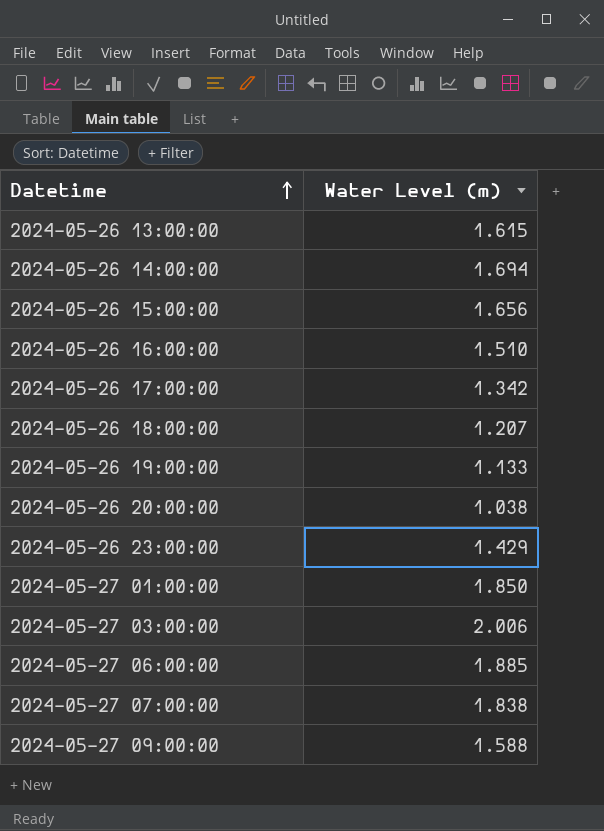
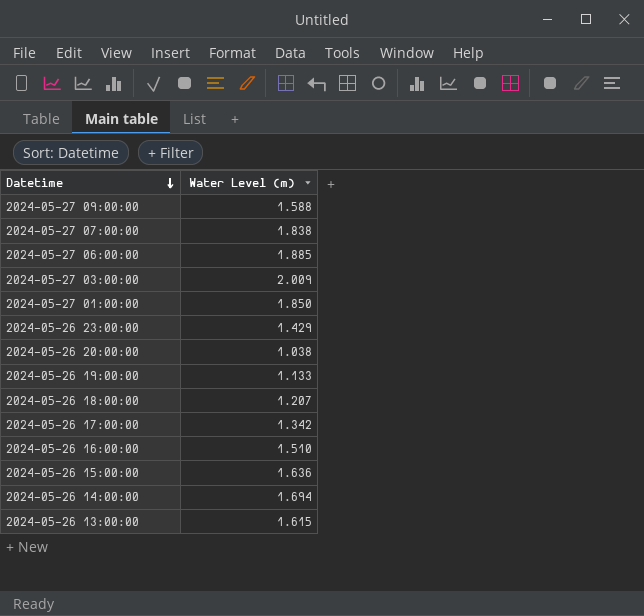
row order: Datetime ascending -> Datetime descending
2024-05-27 03:00:00 | Water Level (m): 2.006 -> 2.009
2024-05-26 15:00:00 | Water Level (m): 1.656 -> 1.636

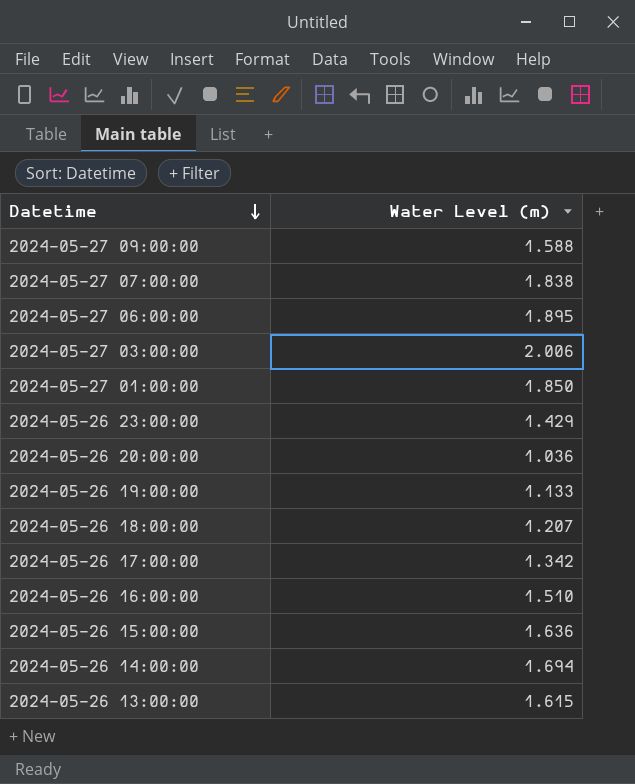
2024-05-27 06:00:00 | Water Level (m): 1.885 -> 1.895
2024-05-27 03:00:00 | Water Level (m): 2.009 -> 2.006
2024-05-26 20:00:00 | Water Level (m): 1.038 -> 1.036

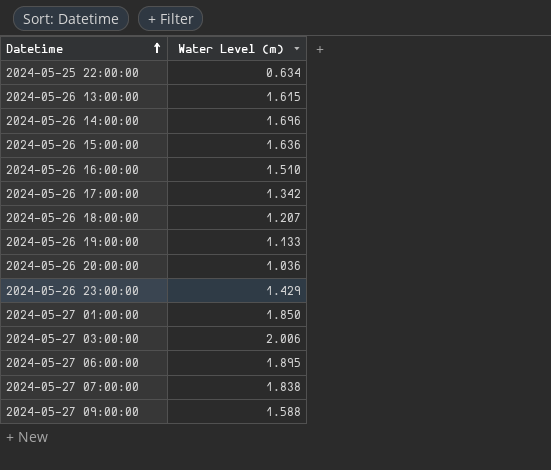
row order: Datetime descending -> Datetime ascending
row 2024-05-25 22:00:00: none -> 0.634
2024-05-26 14:00:00 | Water Level (m): 1.694 -> 1.696

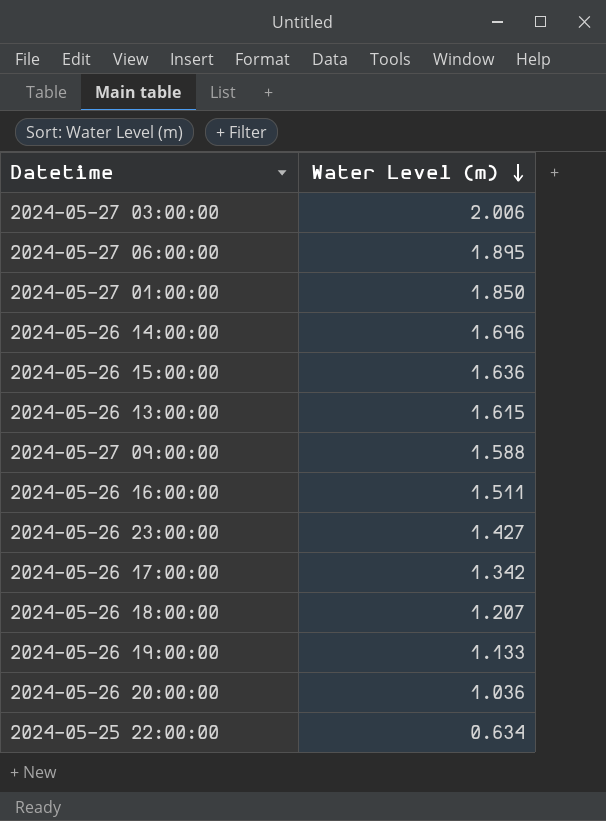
row order: Datetime ascending -> Water Level (m) descending
row 2024-05-27 07:00:00: 1.838 -> none
2024-05-26 16:00:00 | Water Level (m): 1.510 -> 1.511
2024-05-26 23:00:00 | Water Level (m): 1.429 -> 1.427

